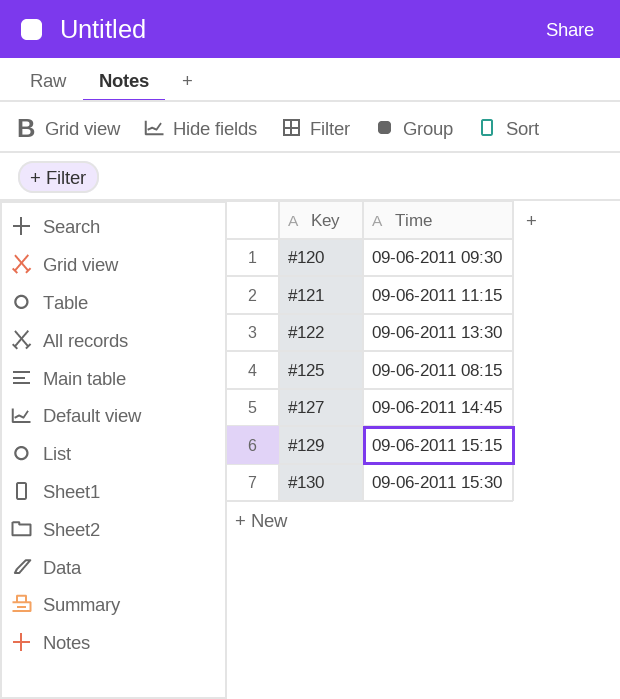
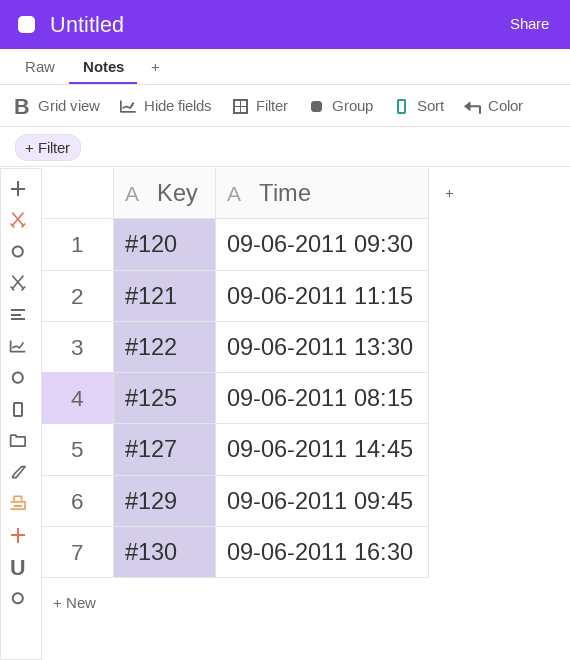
#129 | Time: 09-06-2011 15:15 -> 09-06-2011 09:45
#130 | Time: 09-06-2011 15:30 -> 09-06-2011 16:30

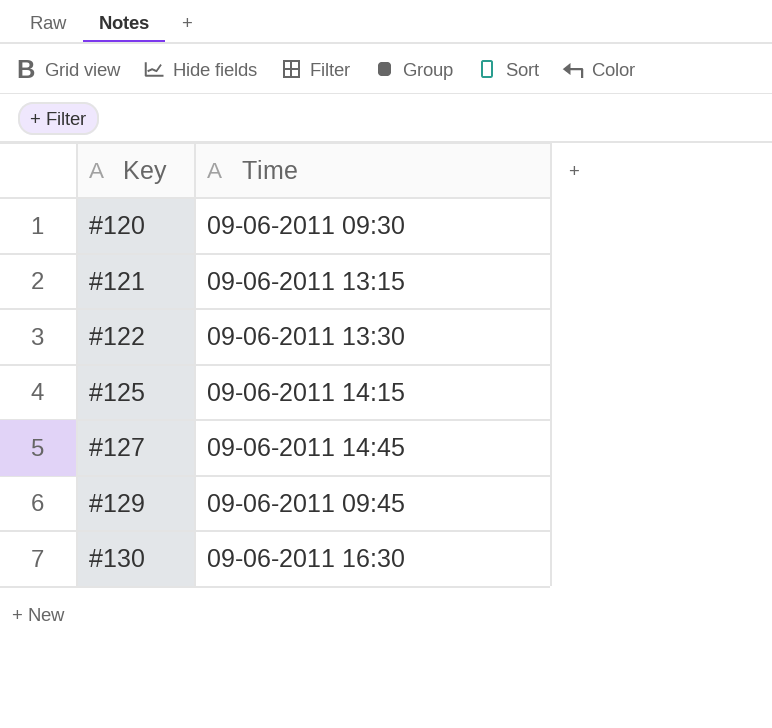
#121 | Time: 09-06-2011 11:15 -> 09-06-2011 13:15
#125 | Time: 09-06-2011 08:15 -> 09-06-2011 14:15

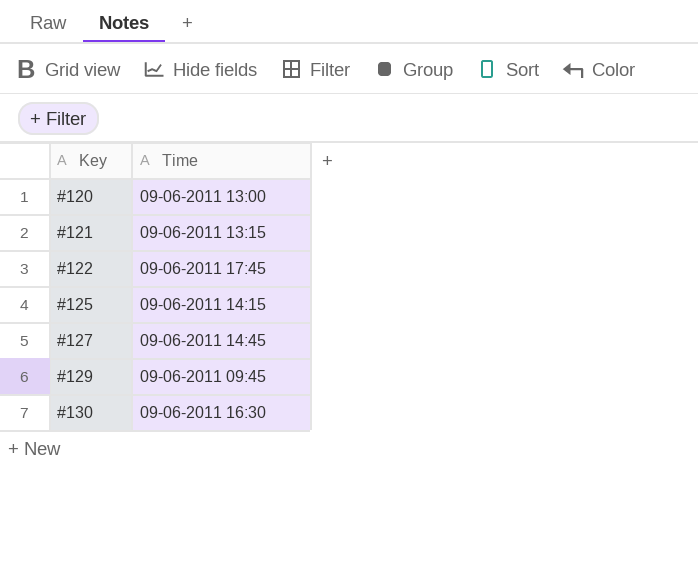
#120 | Time: 09-06-2011 09:30 -> 09-06-2011 13:00
#122 | Time: 09-06-2011 13:30 -> 09-06-2011 17:45

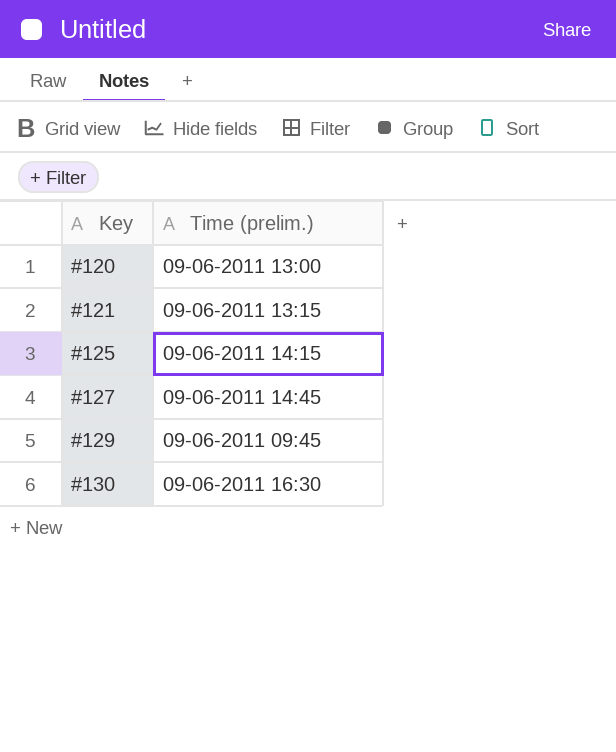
column name: Time -> Time (prelim.)
row #122: 09-06-2011 17:45 -> none

